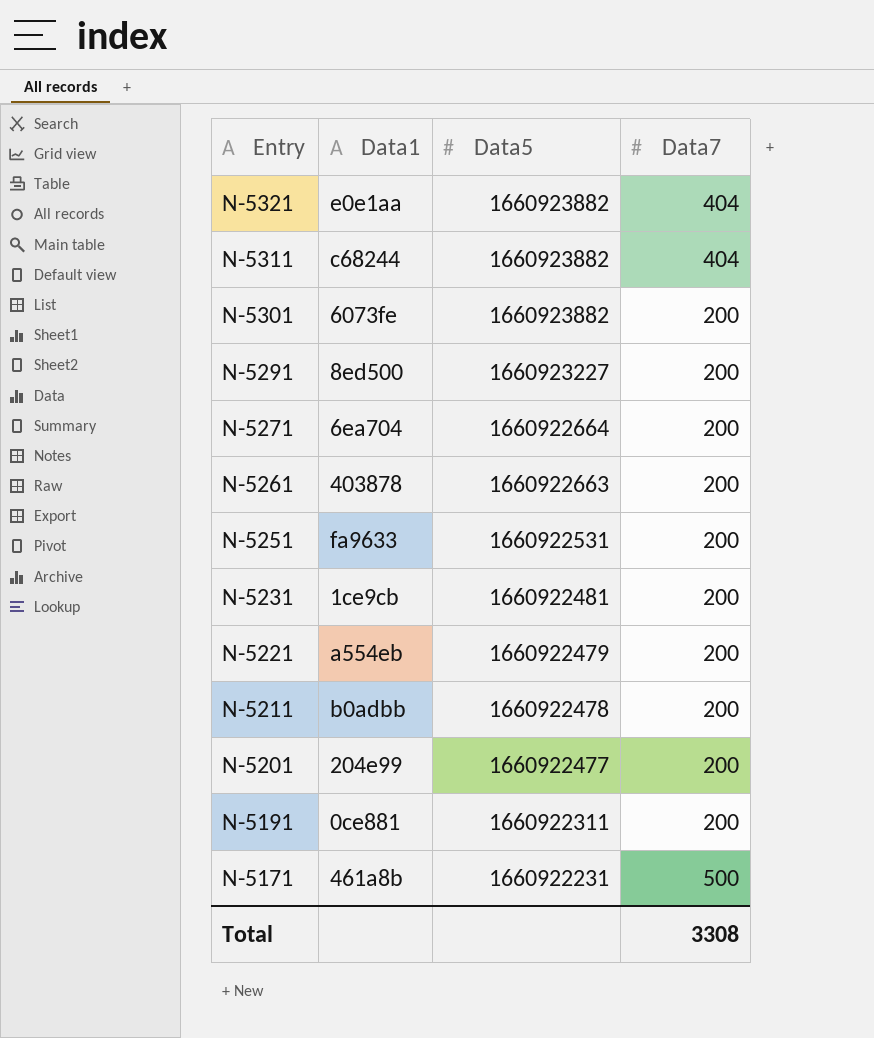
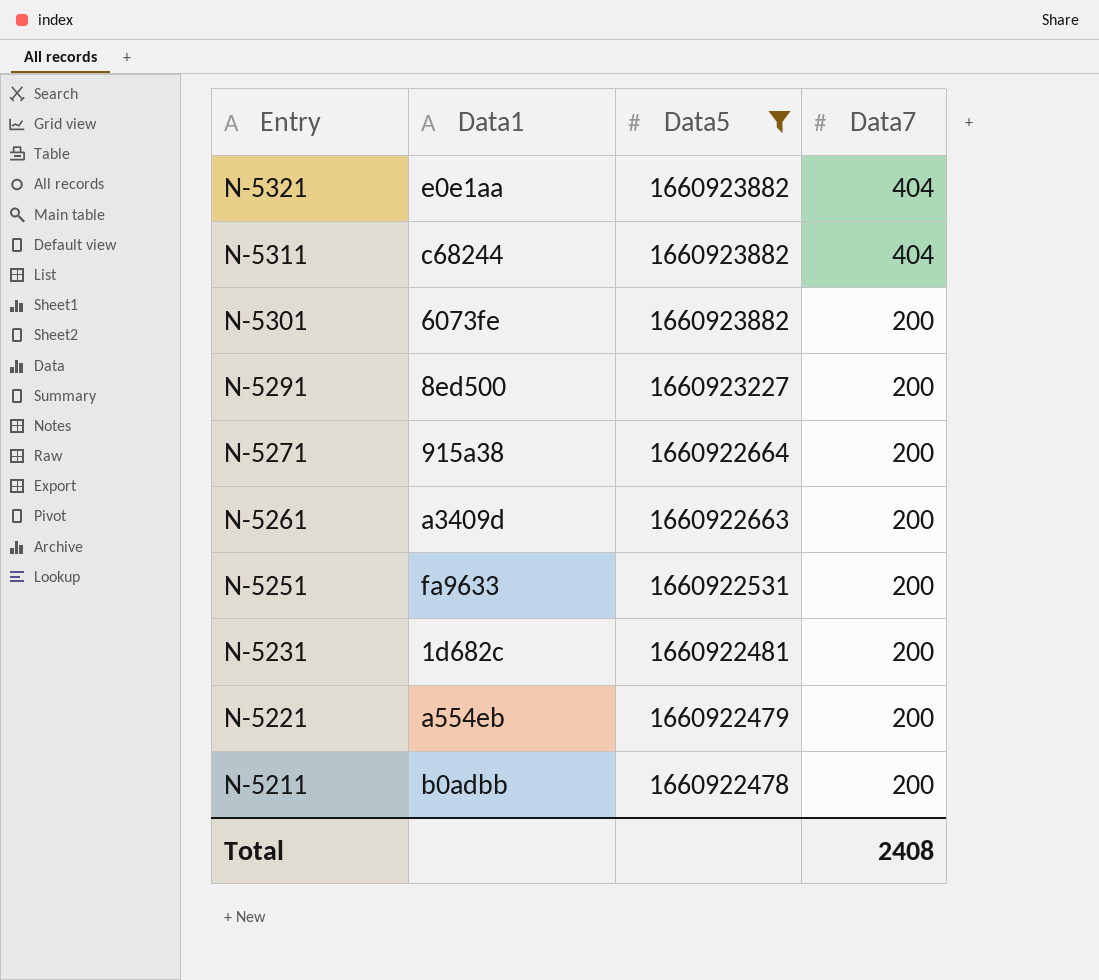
filter: none -> Data5 >= 1660922478
N-5271 | Data1: 6ea704 -> 915a38
N-5261 | Data1: 403878 -> a3409d
N-5231 | Data1: 1ce9cb -> 1d682c
Total | Data7: 3308 -> 2408

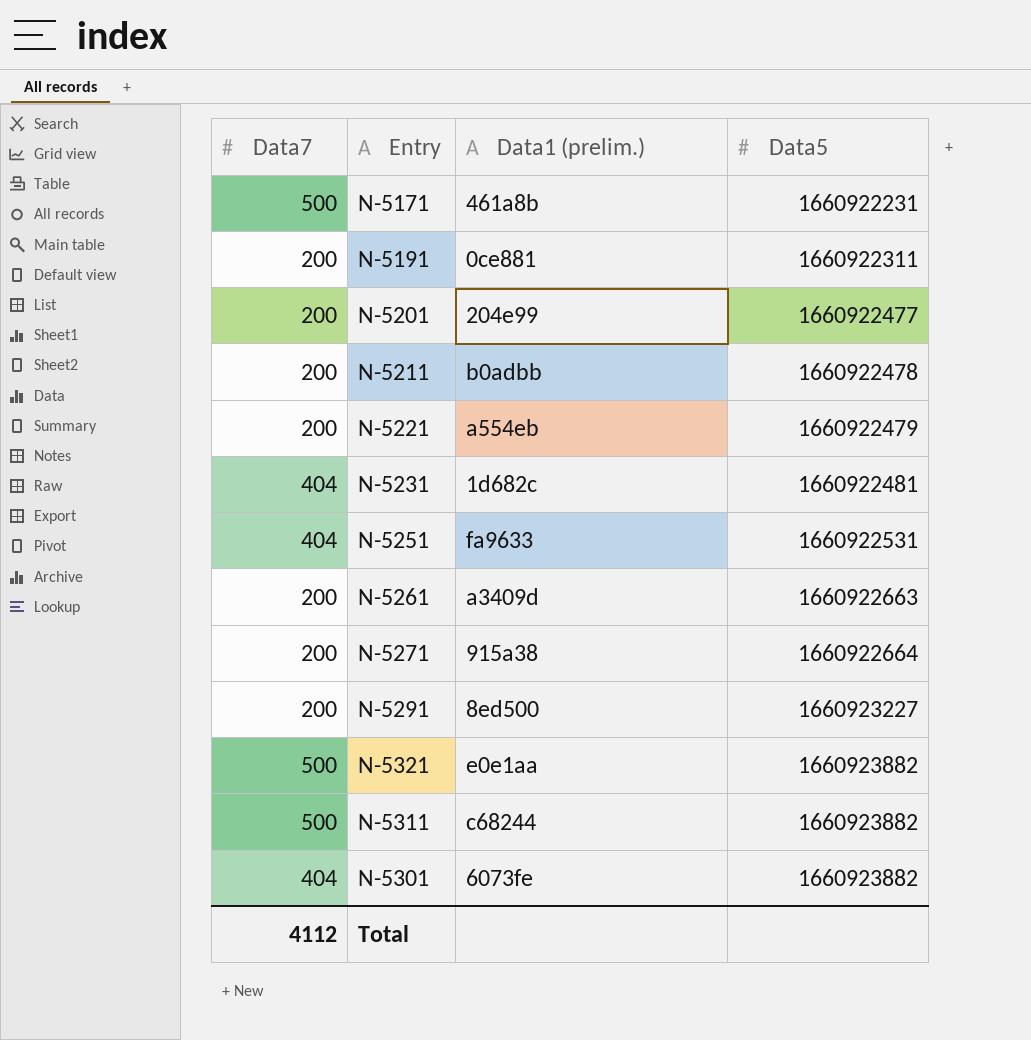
filter: Data5 >= 1660922478 -> none
row order: Entry descending -> Data5 ascending
column Data7 | position: 4 -> 1
column name: Data1 -> Data1 (prelim.)
N-5231 | Data7: 200 -> 404
N-5251 | Data7: 200 -> 404
N-5321 | Data7: 404 -> 500
N-5311 | Data7: 404 -> 500
N-5301 | Data7: 200 -> 404
Total | Data7: 2408 -> 4112

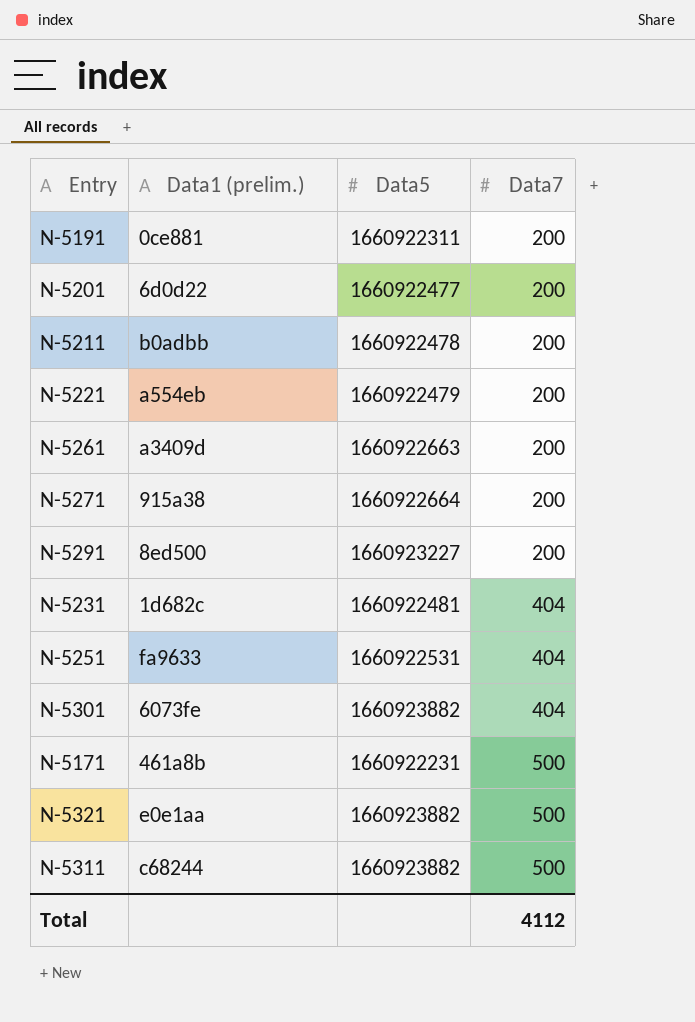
row order: Data5 ascending -> Data7 ascending
column Data7 | position: 1 -> 4
N-5201 | Data1 (prelim.): 204e99 -> 6d0d22

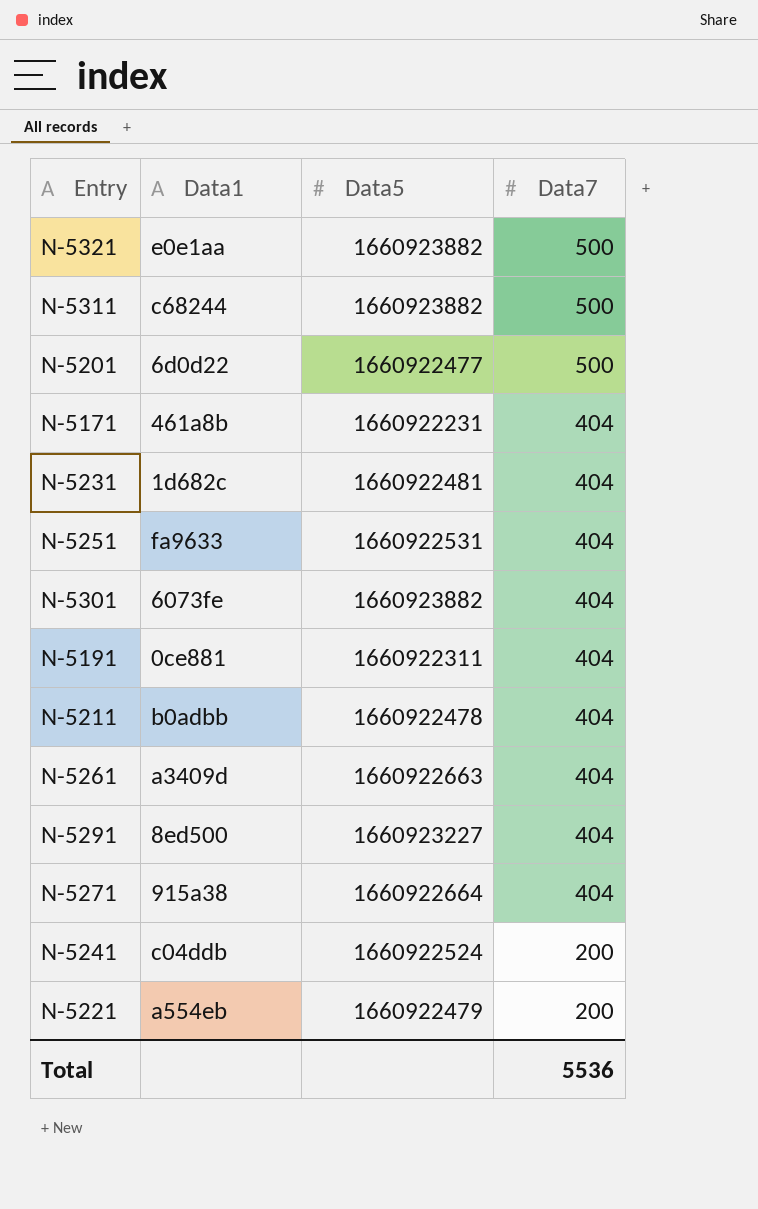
row order: Data7 ascending -> Data7 descending
column name: Data1 (prelim.) -> Data1
N-5201 | Data7: 200 -> 500
N-5171 | Data7: 500 -> 404
N-5191 | Data7: 200 -> 404
N-5211 | Data7: 200 -> 404
N-5261 | Data7: 200 -> 404
N-5291 | Data7: 200 -> 404
N-5271 | Data7: 200 -> 404
row N-5241: none -> c04ddb | 1660922524 | 200
Total | Data7: 4112 -> 5536

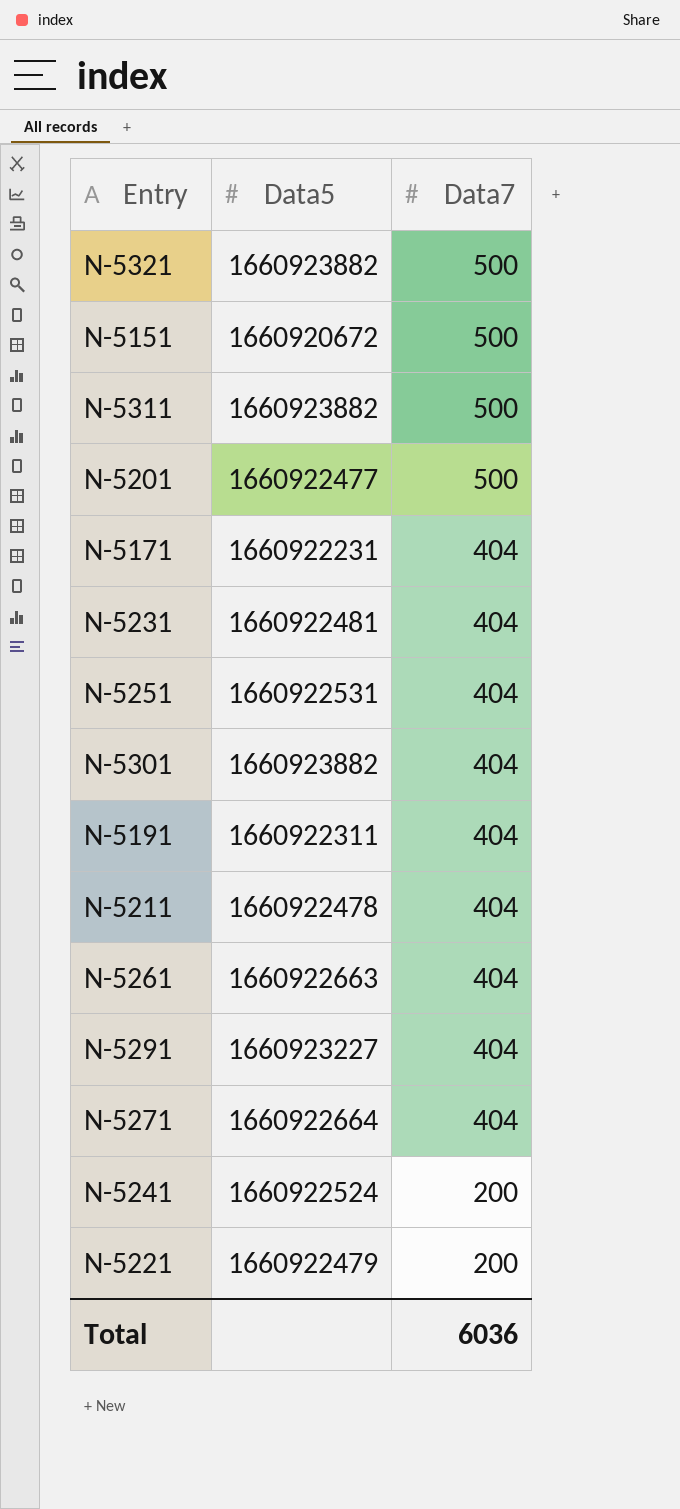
column Data1 | position: 2 -> none
row N-5151: none -> 1660920672 | 500
Total | Data7: 5536 -> 6036

